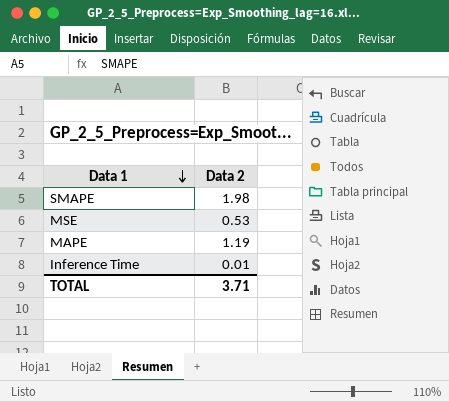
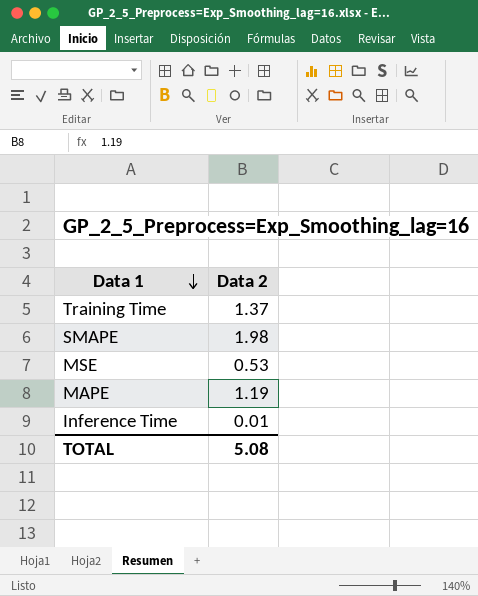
row Training Time: none -> 1.37
TOTAL | Data 2: 3.71 -> 5.08

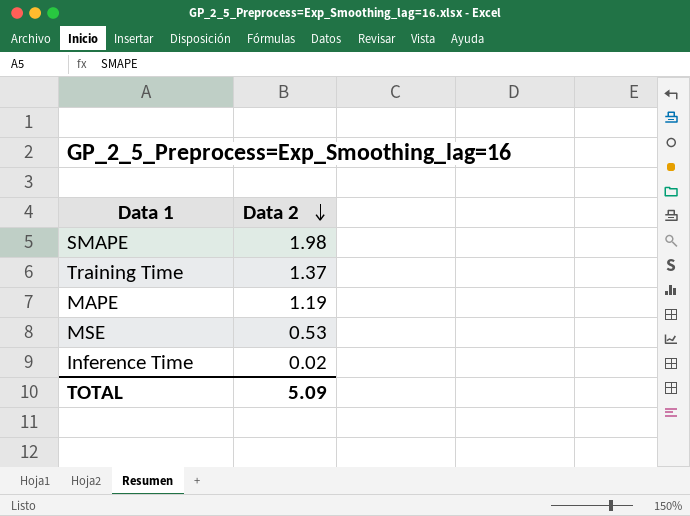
row order: Data 1 descending -> Data 2 descending
Inference Time | Data 2: 0.01 -> 0.02
TOTAL | Data 2: 5.08 -> 5.09

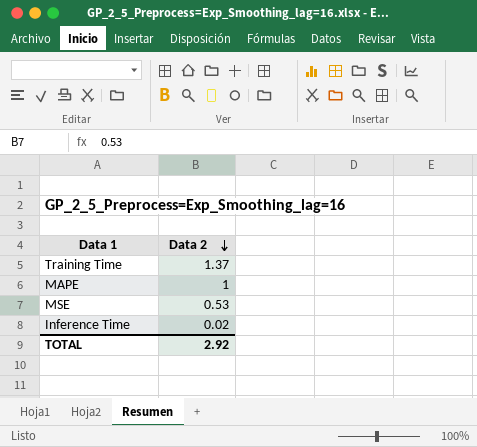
row SMAPE: 1.98 -> none
MAPE | Data 2: 1.19 -> 1
TOTAL | Data 2: 5.09 -> 2.92

